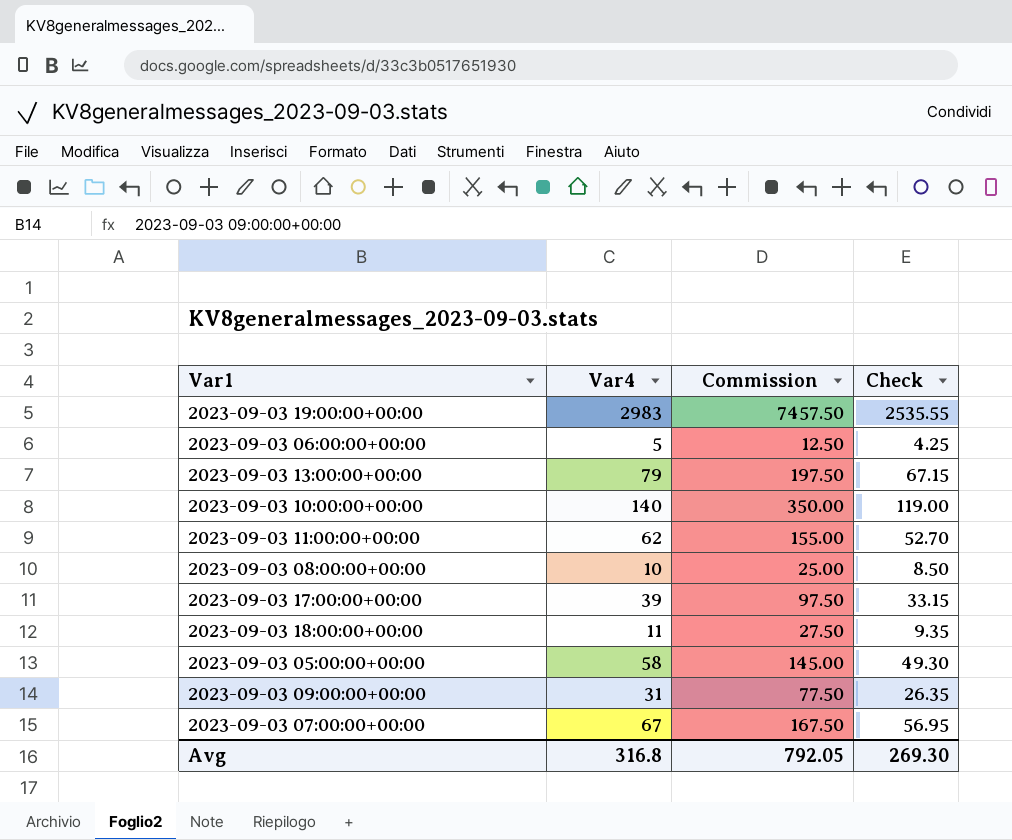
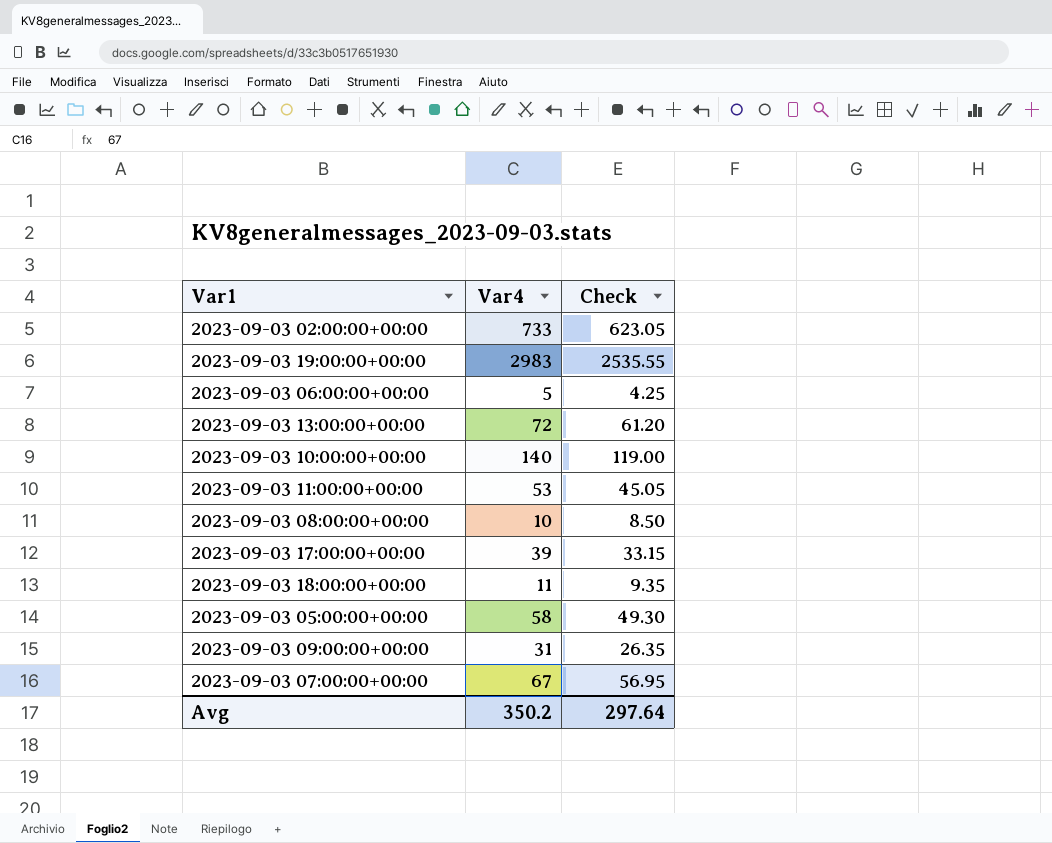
column Commission | formula: [Var4] * 2.5 -> none
row 2023-09-03 02:00:00+00:00: none -> 733 | 623.05
2023-09-03 13:00:00+00:00 | Var4: 79 -> 72
2023-09-03 13:00:00+00:00 | Check: 67.15 -> 61.20
2023-09-03 11:00:00+00:00 | Var4: 62 -> 53
2023-09-03 11:00:00+00:00 | Check: 52.70 -> 45.05
Avg | Var4: 316.8 -> 350.2
Avg | Check: 269.30 -> 297.64

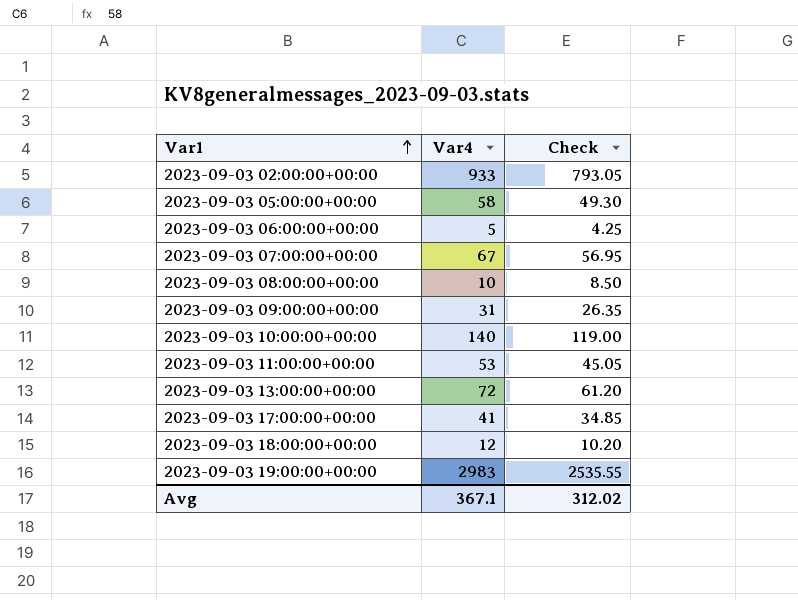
row order: none -> Var1 ascending
2023-09-03 02:00:00+00:00 | Var4: 733 -> 933
2023-09-03 02:00:00+00:00 | Check: 623.05 -> 793.05
2023-09-03 17:00:00+00:00 | Var4: 39 -> 41
2023-09-03 17:00:00+00:00 | Check: 33.15 -> 34.85
2023-09-03 18:00:00+00:00 | Var4: 11 -> 12
2023-09-03 18:00:00+00:00 | Check: 9.35 -> 10.20
Avg | Var4: 350.2 -> 367.1
Avg | Check: 297.64 -> 312.02

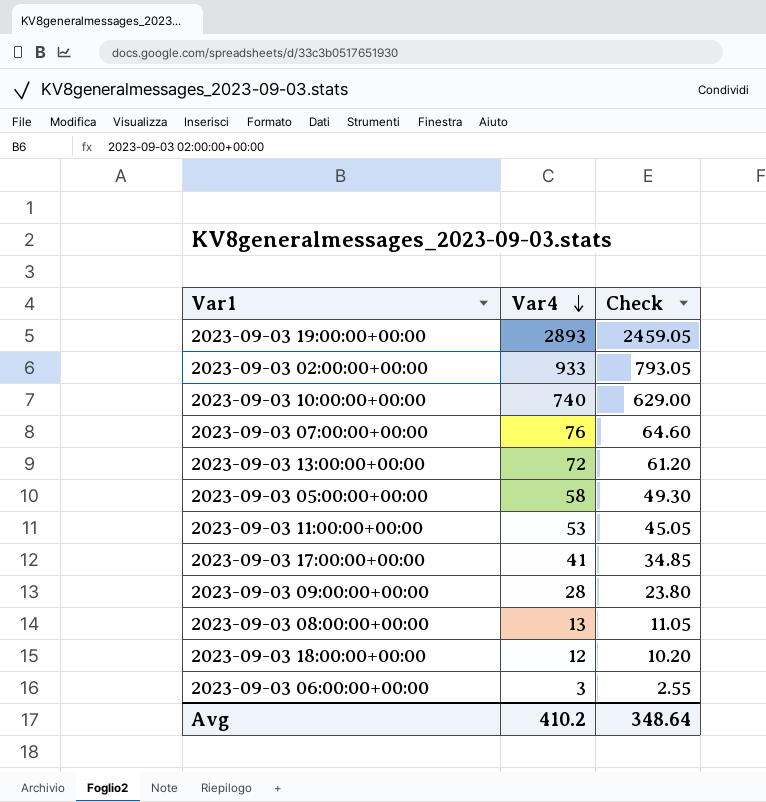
row order: Var1 ascending -> Var4 descending
2023-09-03 19:00:00+00:00 | Var4: 2983 -> 2893
2023-09-03 19:00:00+00:00 | Check: 2535.55 -> 2459.05
2023-09-03 10:00:00+00:00 | Var4: 140 -> 740
2023-09-03 10:00:00+00:00 | Check: 119.00 -> 629.00
2023-09-03 07:00:00+00:00 | Var4: 67 -> 76
2023-09-03 07:00:00+00:00 | Check: 56.95 -> 64.60
2023-09-03 09:00:00+00:00 | Var4: 31 -> 28
2023-09-03 09:00:00+00:00 | Check: 26.35 -> 23.80
2023-09-03 08:00:00+00:00 | Var4: 10 -> 13
2023-09-03 08:00:00+00:00 | Check: 8.50 -> 11.05
2023-09-03 06:00:00+00:00 | Var4: 5 -> 3
2023-09-03 06:00:00+00:00 | Check: 4.25 -> 2.55
Avg | Var4: 367.1 -> 410.2
Avg | Check: 312.02 -> 348.64

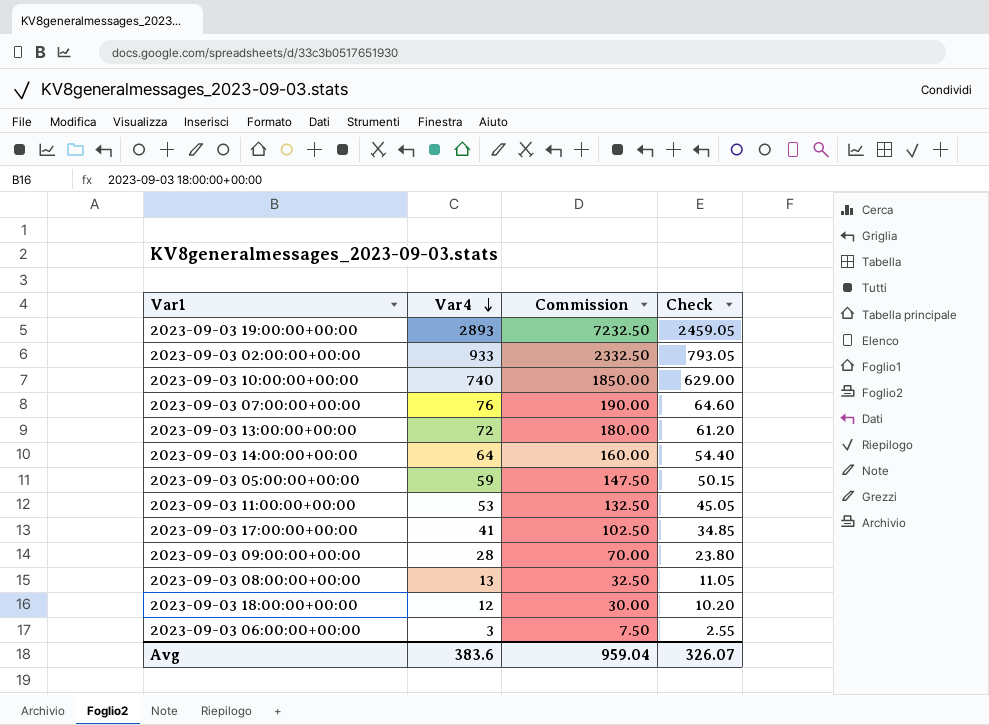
column Commission | formula: none -> [Var4] * 2.5
row 2023-09-03 14:00:00+00:00: none -> 64 | 160.00 | 54.40
2023-09-03 05:00:00+00:00 | Var4: 58 -> 59
2023-09-03 05:00:00+00:00 | Check: 49.30 -> 50.15
Avg | Var4: 410.2 -> 383.6
Avg | Check: 348.64 -> 326.07

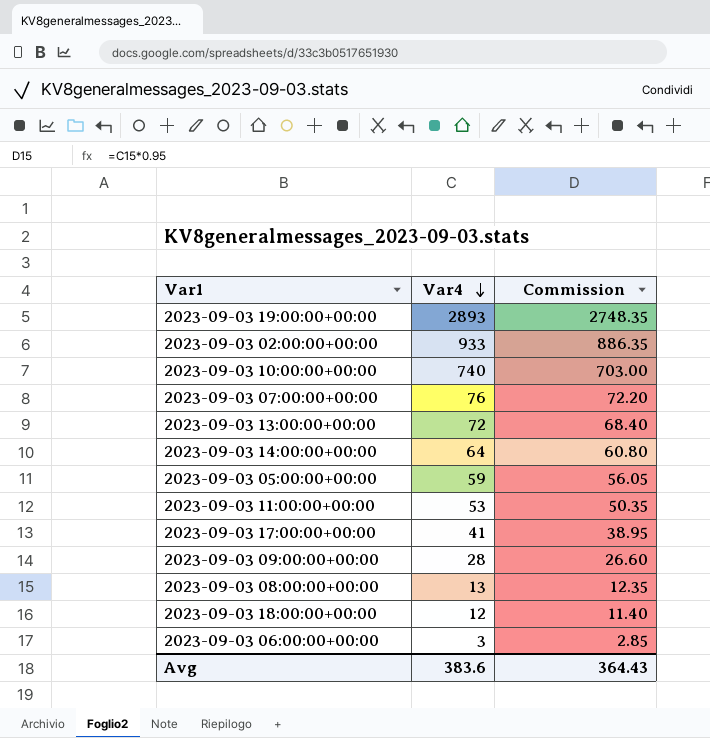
column Check | formula: [Var4] * 0.85 -> none
column Commission | formula: [Var4] * 2.5 -> [Var4] * 0.95
Avg | Commission: 959.04 -> 364.43

